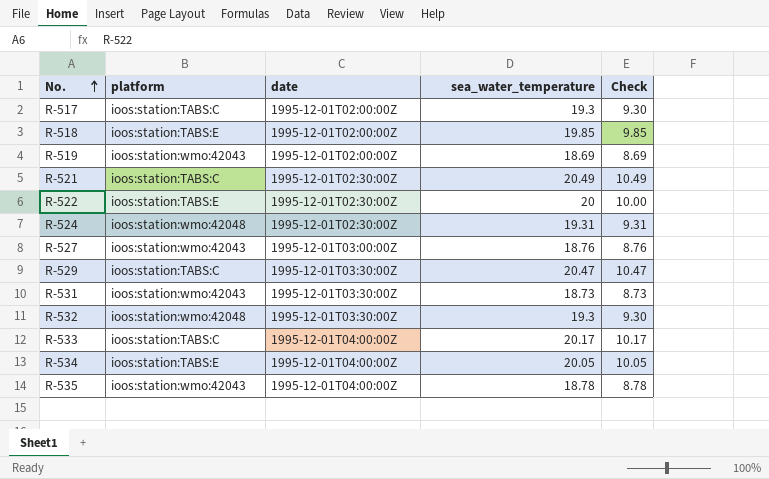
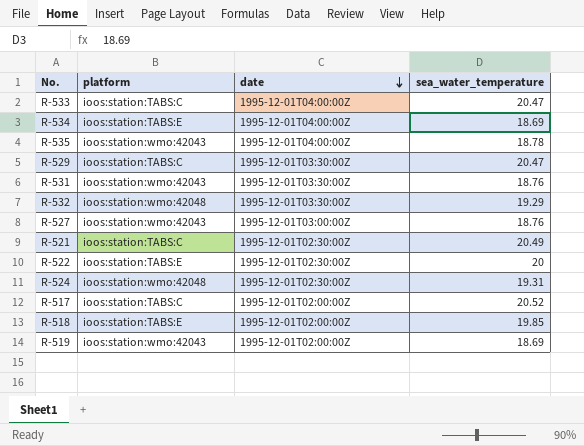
row order: No. ascending -> date descending
column Check | formula: [sea_water_temperature] - 10 -> none
R-533 | sea_water_temperature: 20.17 -> 20.47
R-534 | sea_water_temperature: 20.05 -> 18.69
R-531 | sea_water_temperature: 18.73 -> 18.76
R-532 | sea_water_temperature: 19.3 -> 19.29
R-517 | sea_water_temperature: 19.3 -> 20.52

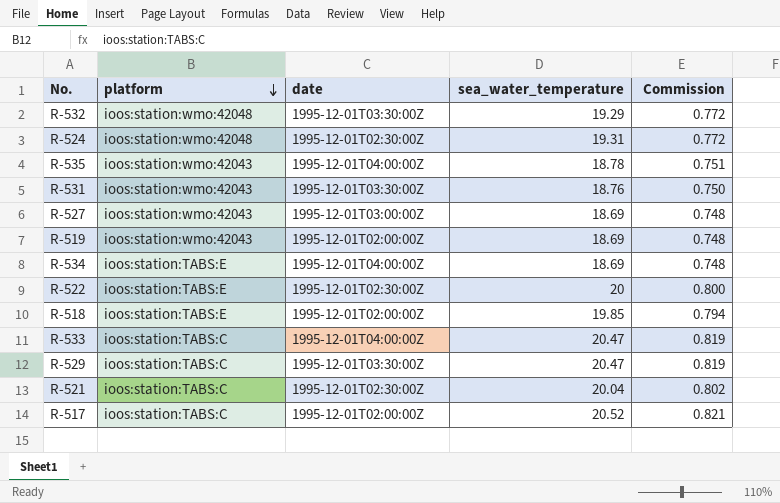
row order: date descending -> platform descending
column Commission | formula: none -> [sea_water_temperature] * 0.04
R-527 | sea_water_temperature: 18.76 -> 18.69
R-521 | sea_water_temperature: 20.49 -> 20.04

